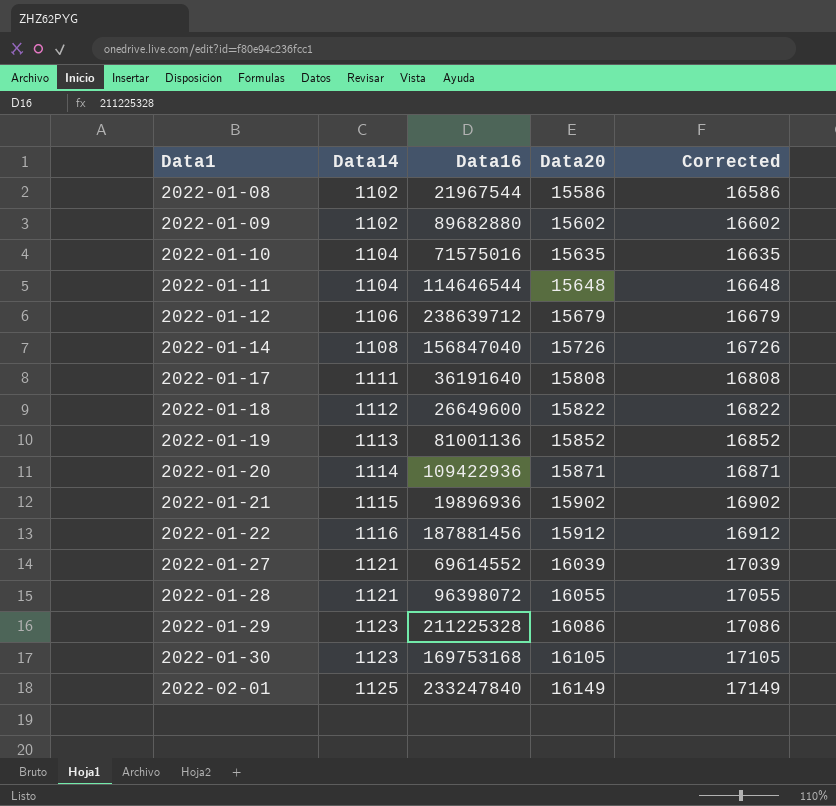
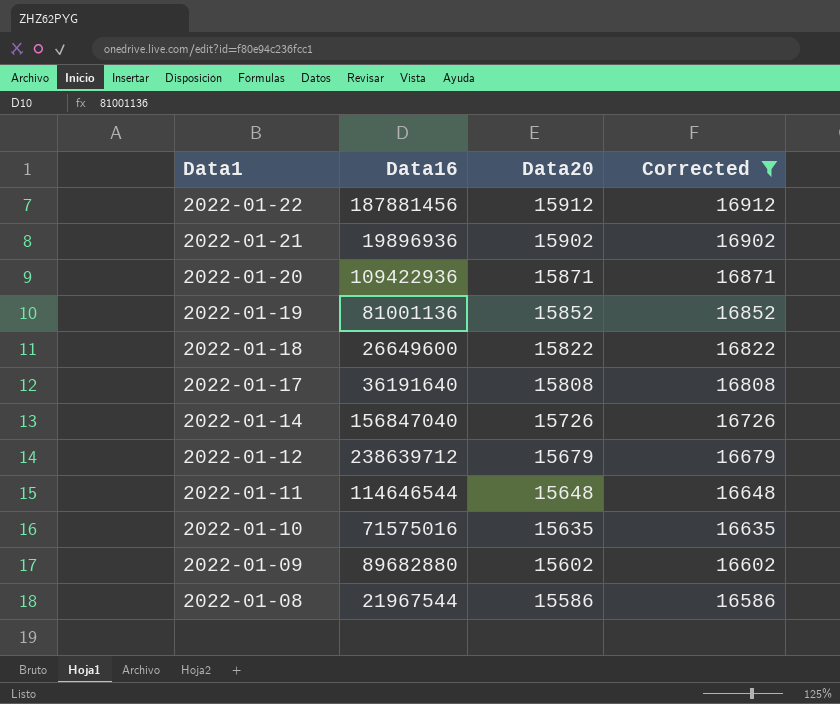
filter: none -> Corrected <= 16912
row order: Data1 ascending -> Data1 descending
column Data14 | position: 2 -> none

